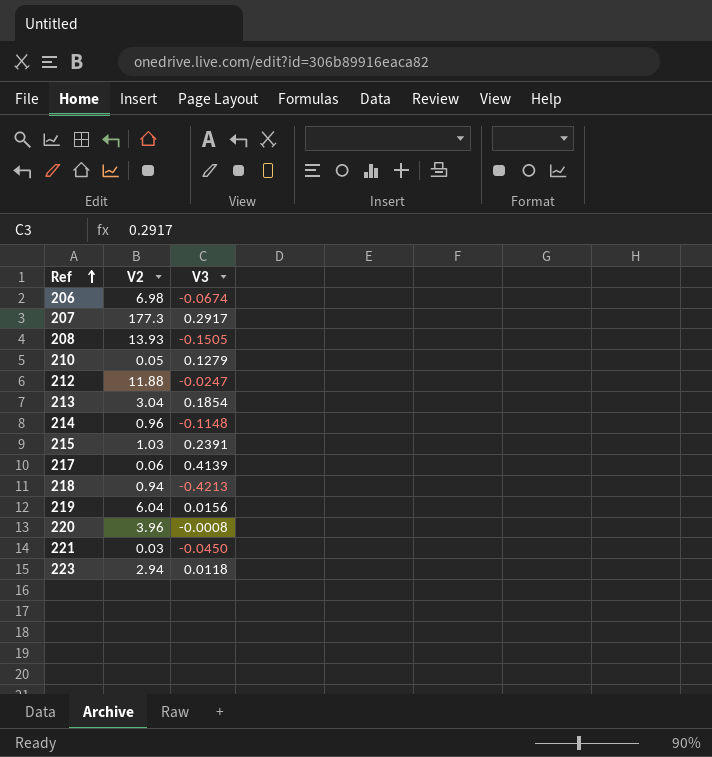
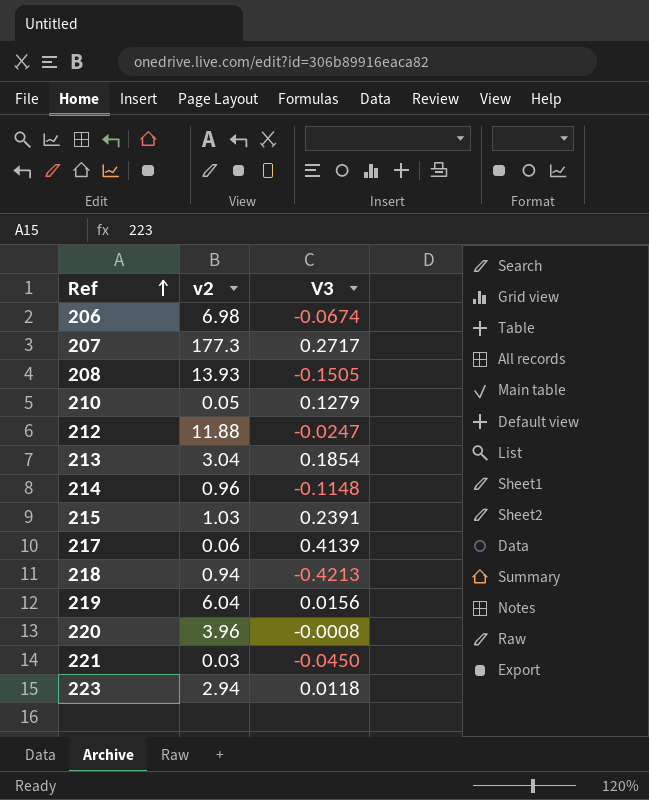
column name: V2 -> v2
207 | V3: 0.2917 -> 0.2717

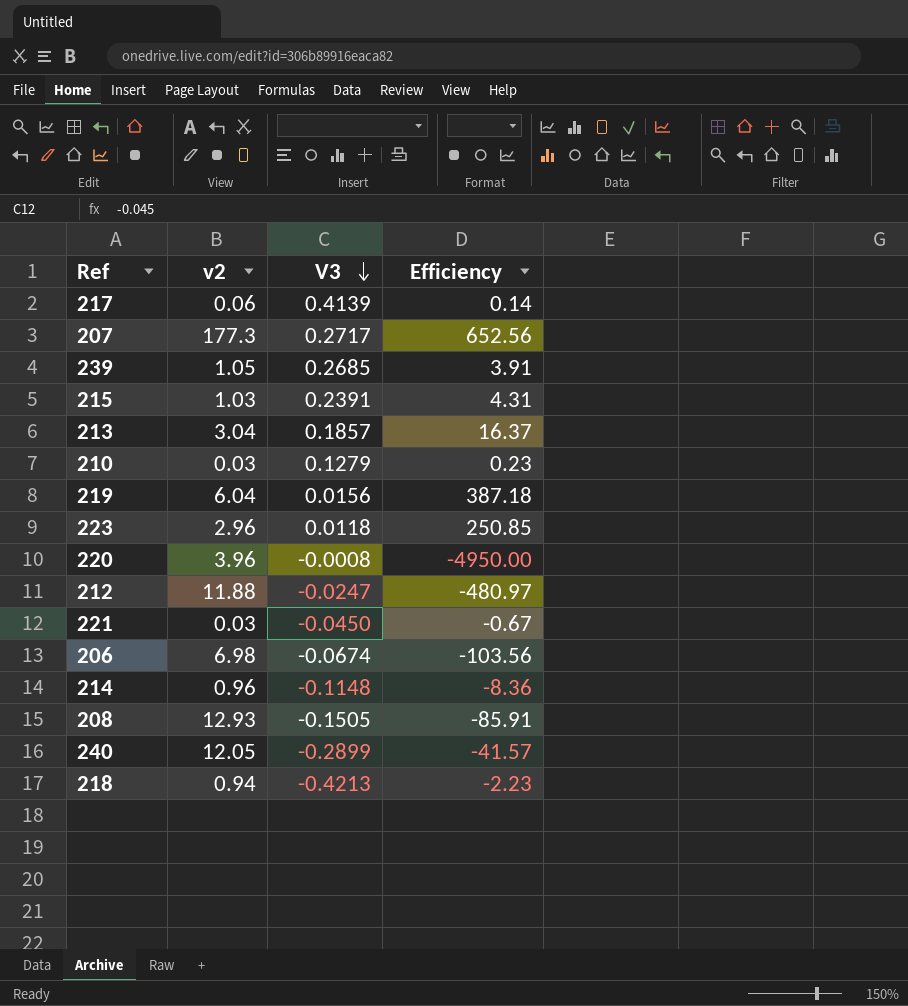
row order: Ref ascending -> V3 descending
column Efficiency | formula: none -> [v2] / [V3]
row 239: none -> 1.05 | 0.2685 | 3.91
213 | V3: 0.1854 -> 0.1857
210 | v2: 0.05 -> 0.03
223 | v2: 2.94 -> 2.96
208 | v2: 13.93 -> 12.93
row 240: none -> 12.05 | -0.2899 | -41.57

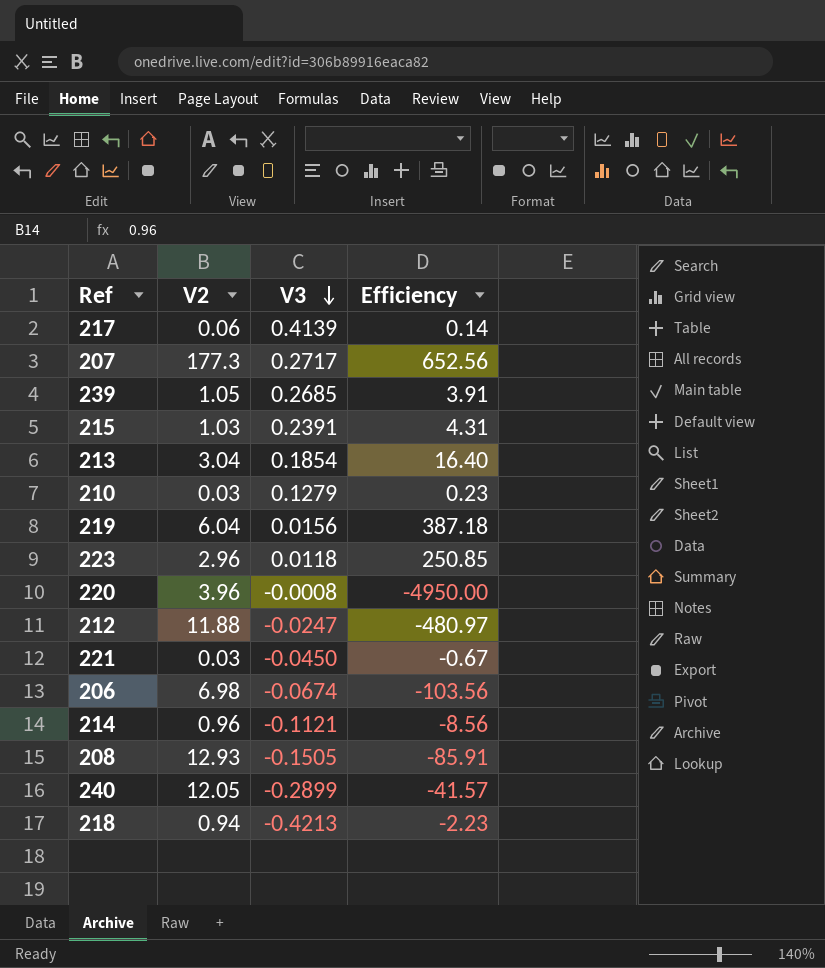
column name: v2 -> V2
213 | V3: 0.1857 -> 0.1854
213 | Efficiency: 16.37 -> 16.40
214 | V3: -0.1148 -> -0.1121
214 | Efficiency: -8.36 -> -8.56

